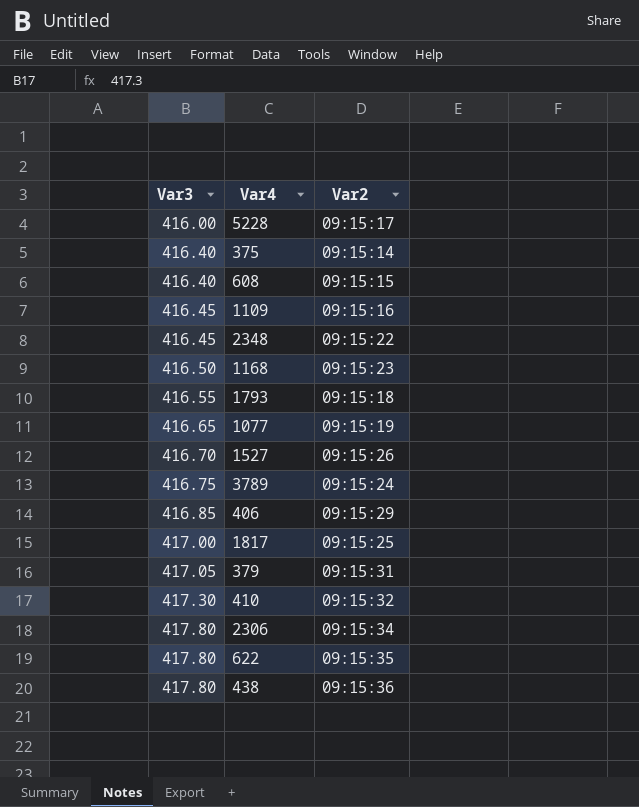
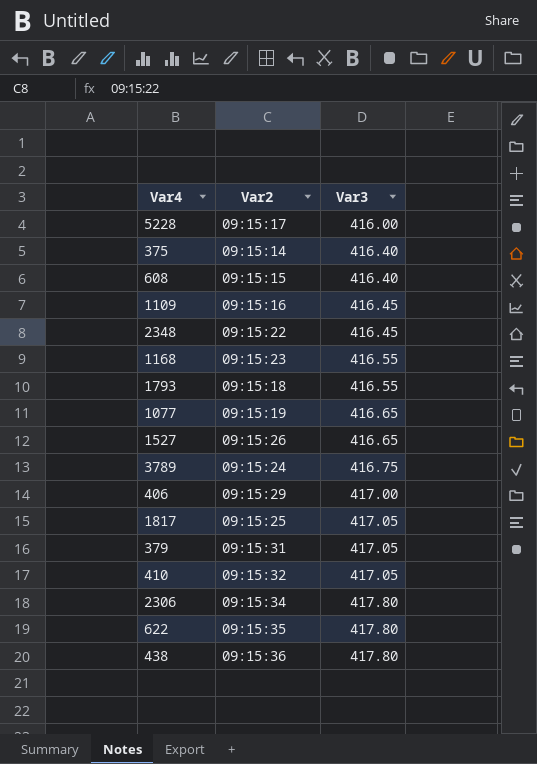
column Var3 | position: 1 -> 3
1168 | Var3: 416.50 -> 416.55
1527 | Var3: 416.70 -> 416.65
406 | Var3: 416.85 -> 417.00
1817 | Var3: 417.00 -> 417.05
410 | Var3: 417.30 -> 417.05

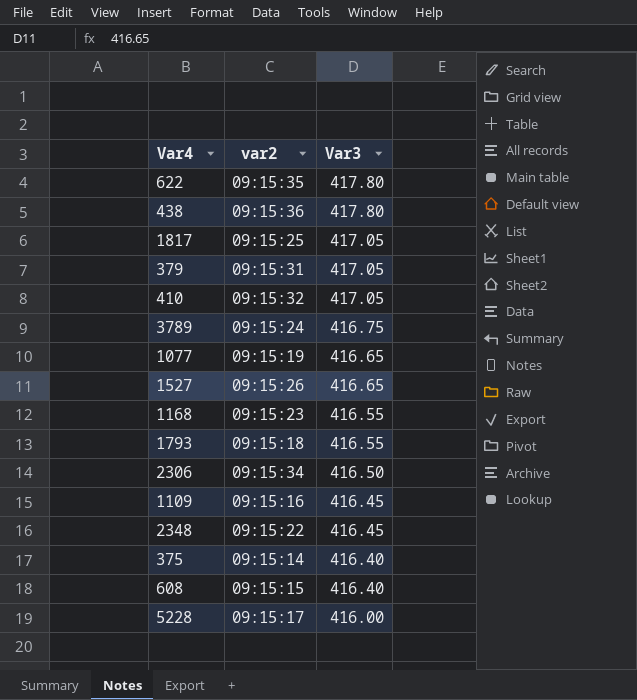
row order: Var3 ascending -> Var3 descending
column name: Var2 -> var2
row 406: 09:15:29 | 417.00 -> none
2306 | Var3: 417.80 -> 416.50

